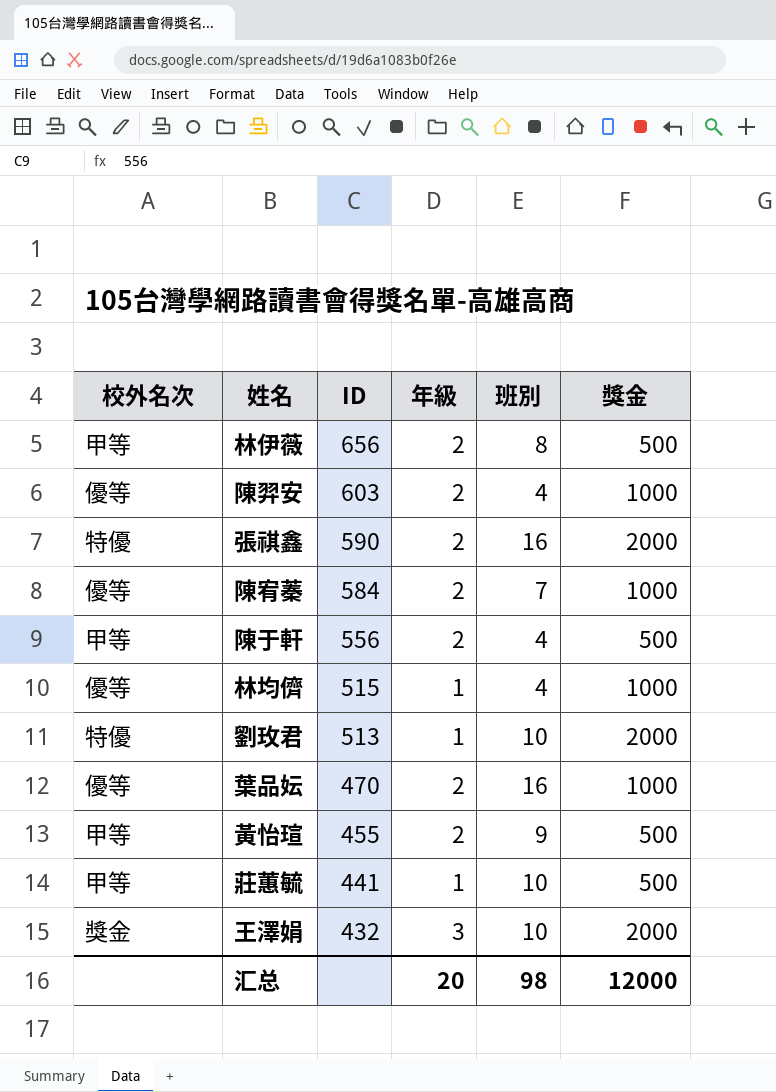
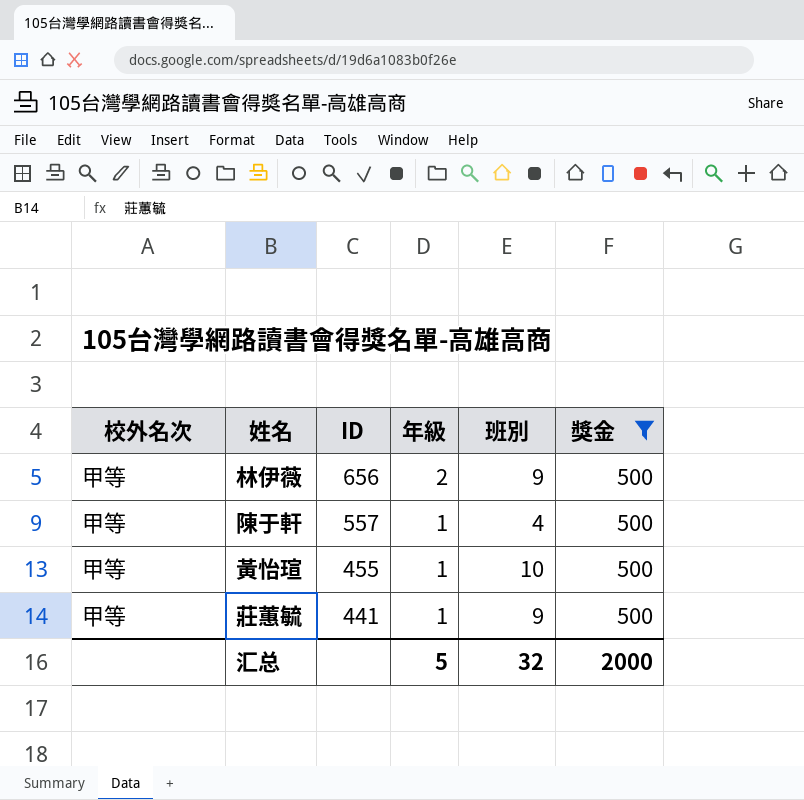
filter: none -> 獎金 = 500
林伊薇 | 班別: 8 -> 9
陳于軒 | ID: 556 -> 557
陳于軒 | 年級: 2 -> 1
黃怡瑄 | 年級: 2 -> 1
黃怡瑄 | 班別: 9 -> 10
莊蕙毓 | 班別: 10 -> 9
汇总 | 年級: 20 -> 5
汇总 | 班別: 98 -> 32
汇总 | 獎金: 12000 -> 2000

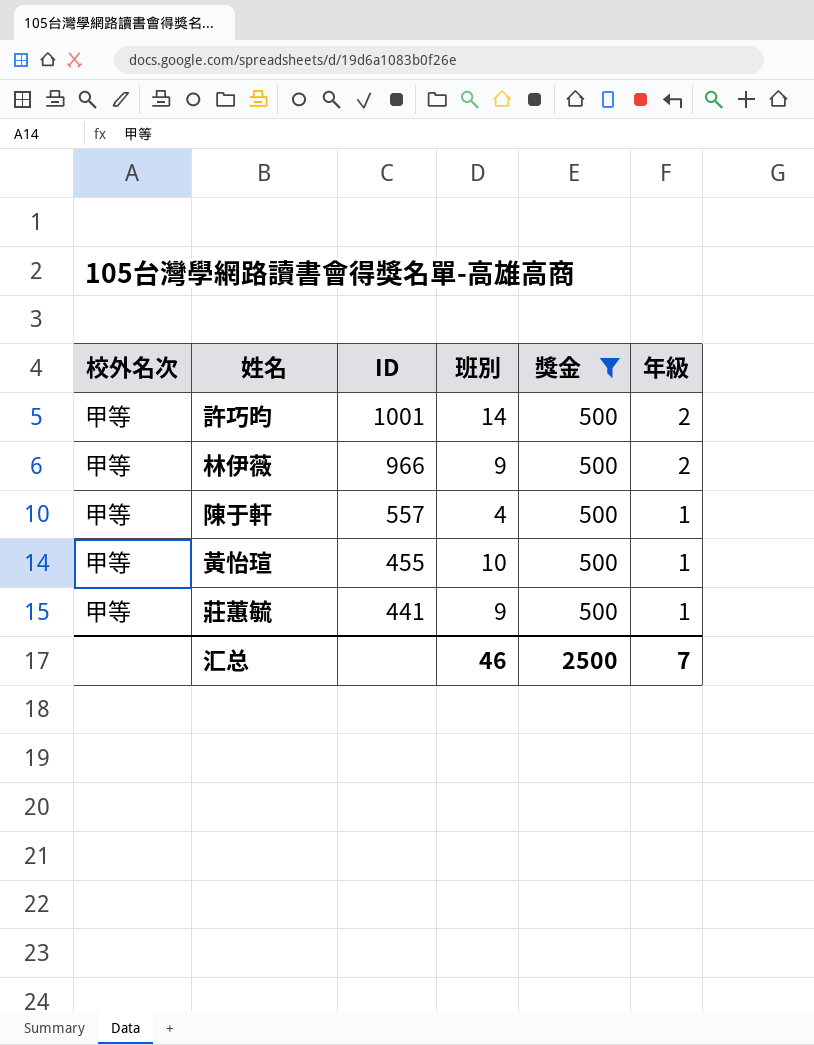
column 年級 | position: 4 -> 6
row 許巧昀: none -> 甲等 | 1001 | 14 | 500 | 2
林伊薇 | ID: 656 -> 966
汇总 | 班別: 32 -> 46
汇总 | 獎金: 2000 -> 2500
汇总 | 年級: 5 -> 7

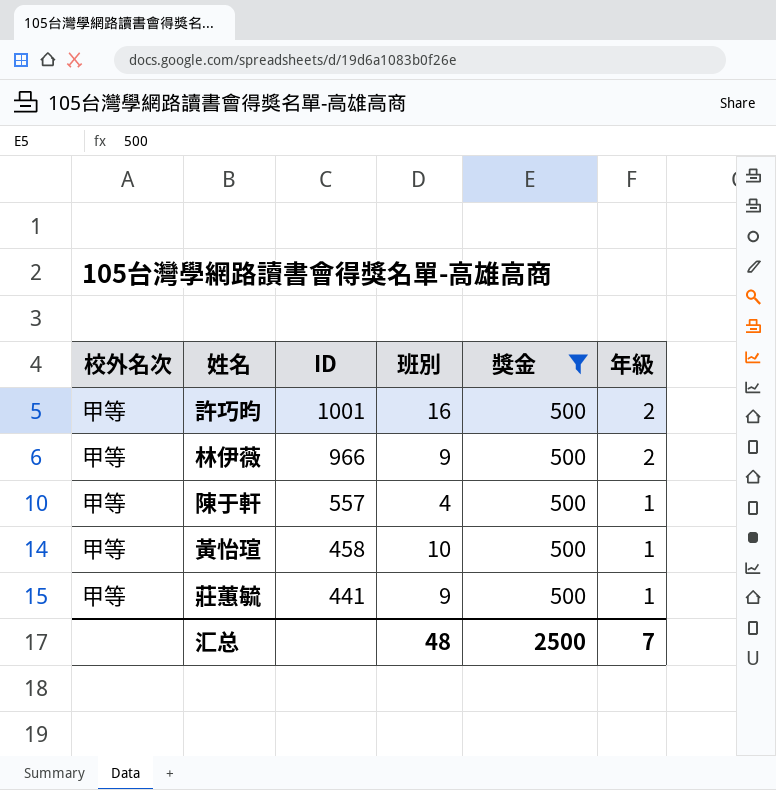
許巧昀 | 班別: 14 -> 16
黃怡瑄 | ID: 455 -> 458
汇总 | 班別: 46 -> 48

